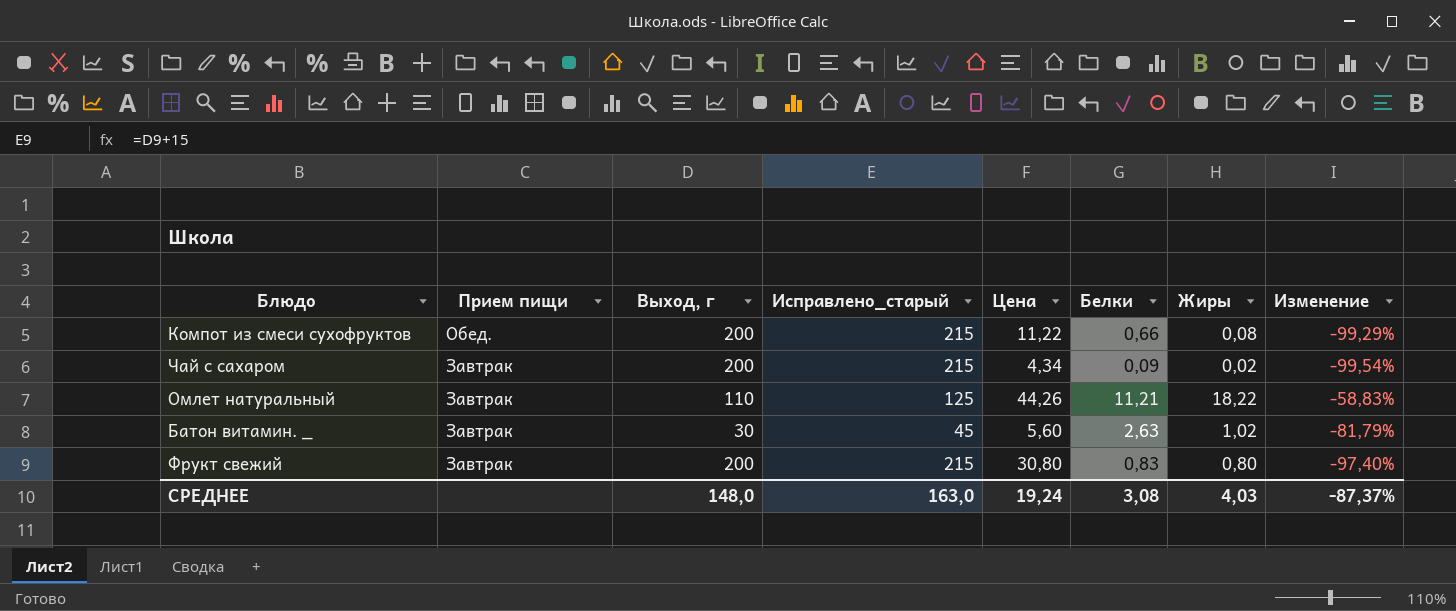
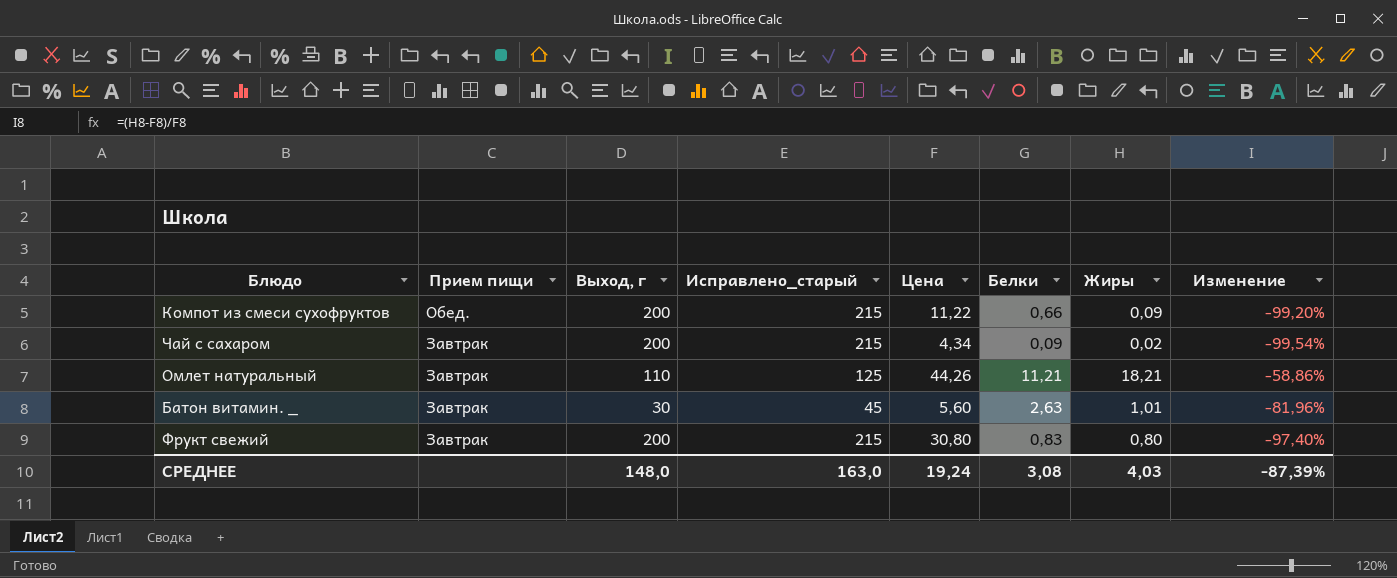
Компот из смеси сухофруктов | Жиры: 0,08 -> 0,09
Компот из смеси сухофруктов | Изменение: -99,29% -> -99,20%
Омлет натуральный | Жиры: 18,22 -> 18,21
Омлет натуральный | Изменение: -58,83% -> -58,86%
Батон витамин. _ | Жиры: 1,02 -> 1,01
Батон витамин. _ | Изменение: -81,79% -> -81,96%
СРЕДНЕЕ | Изменение: -87,37% -> -87,39%

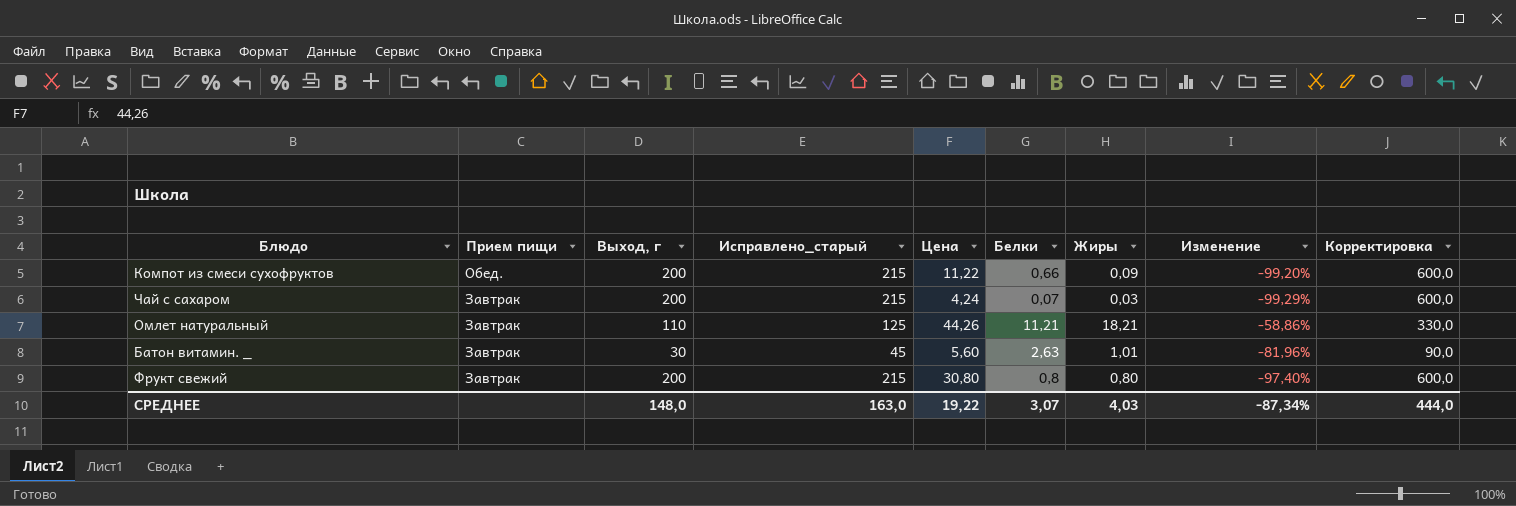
column Корректировка | formula: none -> [Выход, г] * 3
Чай с сахаром | Цена: 4,34 -> 4,24
Чай с сахаром | Белки: 0,09 -> 0,07
Чай с сахаром | Жиры: 0,02 -> 0,03
Чай с сахаром | Изменение: -99,54% -> -99,29%
Фрукт свежий | Белки: 0,83 -> 0,8
СРЕДНЕЕ | Цена: 19,24 -> 19,22
СРЕДНЕЕ | Белки: 3,08 -> 3,07
СРЕДНЕЕ | Изменение: -87,39% -> -87,34%

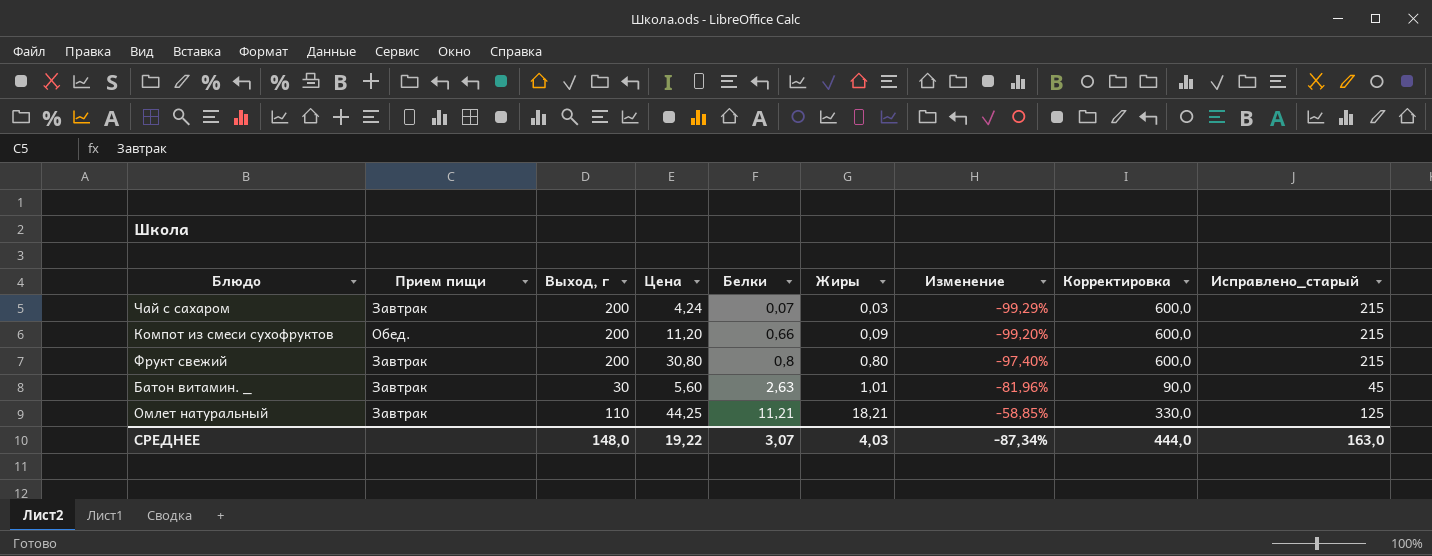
row order: Прием пищи descending -> Белки ascending
column Исправлено_старый | position: 4 -> 9
Компот из смеси сухофруктов | Цена: 11,22 -> 11,20
Омлет натуральный | Цена: 44,26 -> 44,25
Омлет натуральный | Изменение: -58,86% -> -58,85%

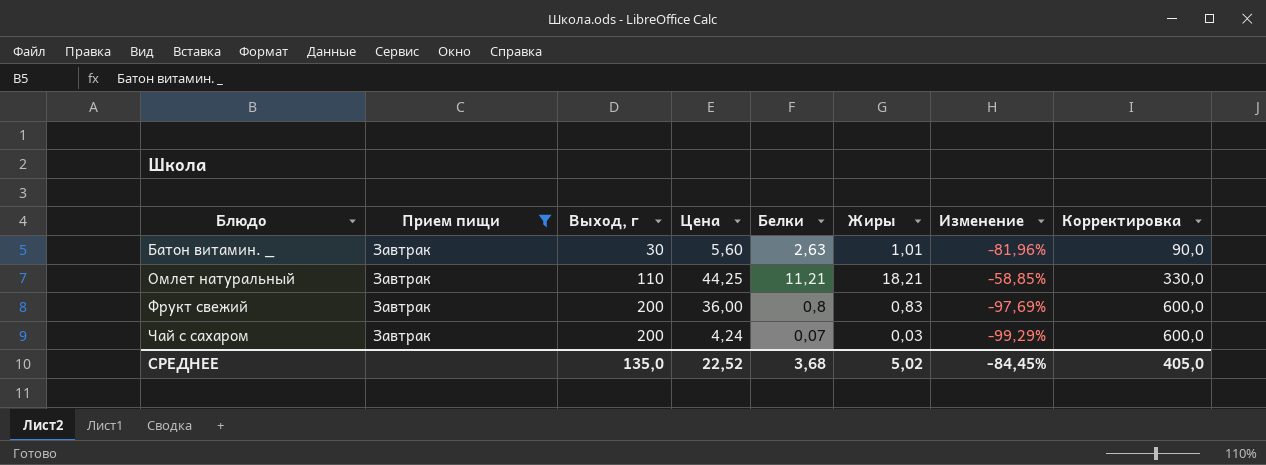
filter: none -> Прием пищи = Завтрак
row order: Белки ascending -> Блюдо ascending
column Исправлено_старый | formula: [Выход, г] + 15 -> none
Фрукт свежий | Цена: 30,80 -> 36,00
Фрукт свежий | Жиры: 0,80 -> 0,83
Фрукт свежий | Изменение: -97,40% -> -97,69%
СРЕДНЕЕ | Выход, г: 148,0 -> 135,0
СРЕДНЕЕ | Цена: 19,22 -> 22,52
СРЕДНЕЕ | Белки: 3,07 -> 3,68
СРЕДНЕЕ | Жиры: 4,03 -> 5,02
СРЕДНЕЕ | Изменение: -87,34% -> -84,45%
СРЕДНЕЕ | Корректировка: 444,0 -> 405,0

